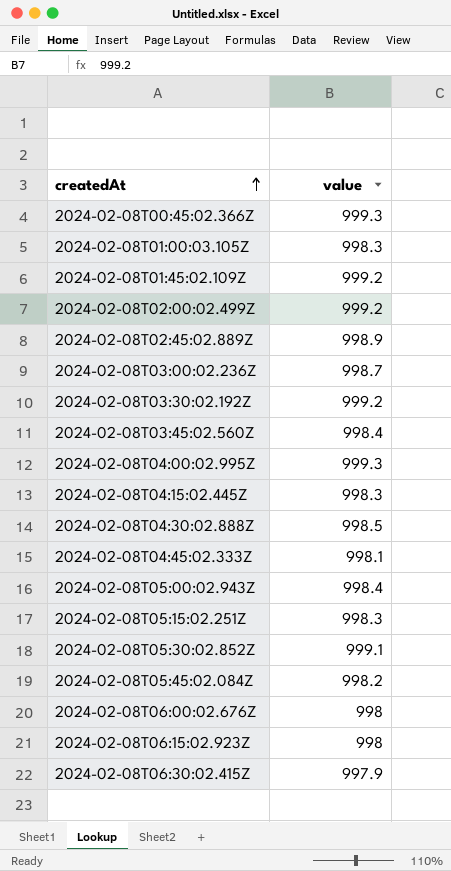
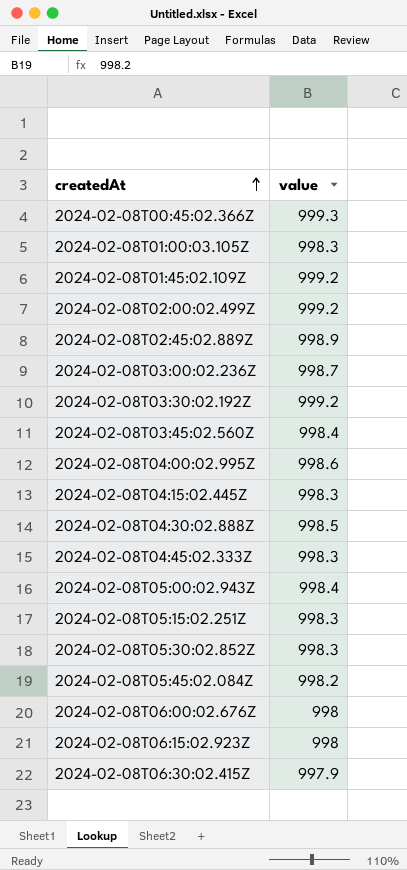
2024-02-08T04:00:02.995Z | value: 999.3 -> 998.6
2024-02-08T04:45:02.333Z | value: 998.1 -> 998.3
2024-02-08T05:30:02.852Z | value: 999.1 -> 998.3

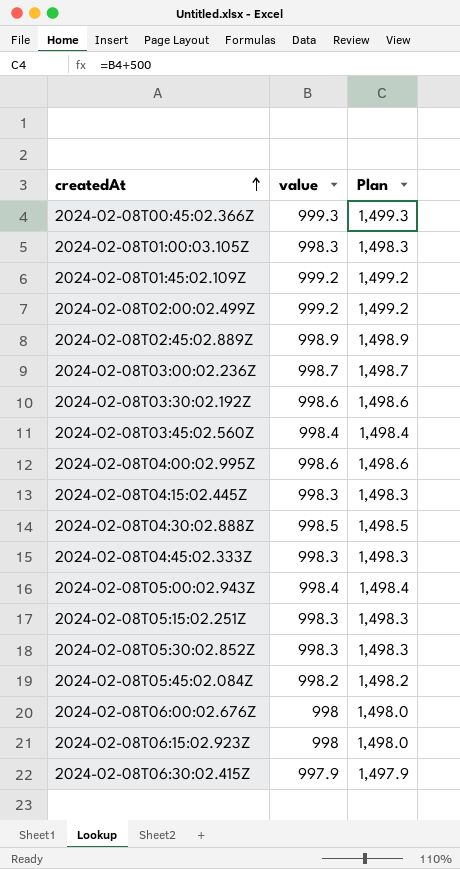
column Plan | formula: none -> [value] + 500
2024-02-08T03:30:02.192Z | value: 999.2 -> 998.6

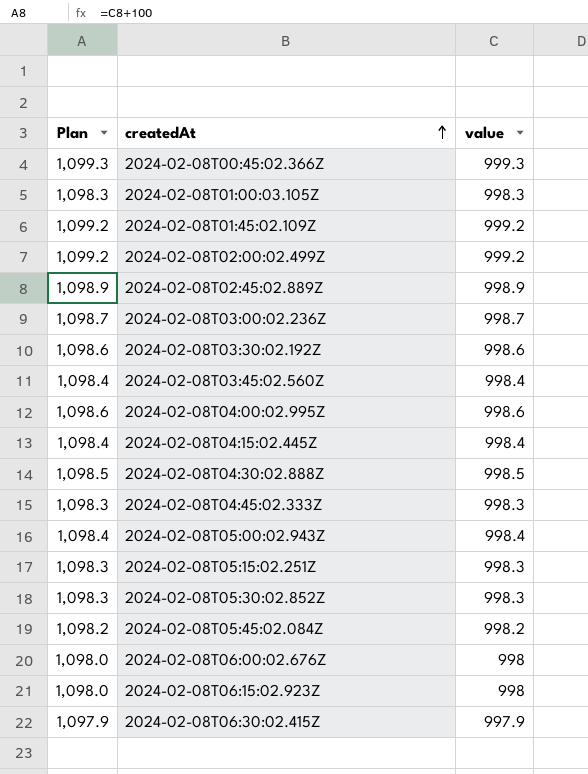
column Plan | formula: [value] + 500 -> [value] + 100
column Plan | position: 3 -> 1
2024-02-08T04:15:02.445Z | value: 998.3 -> 998.4

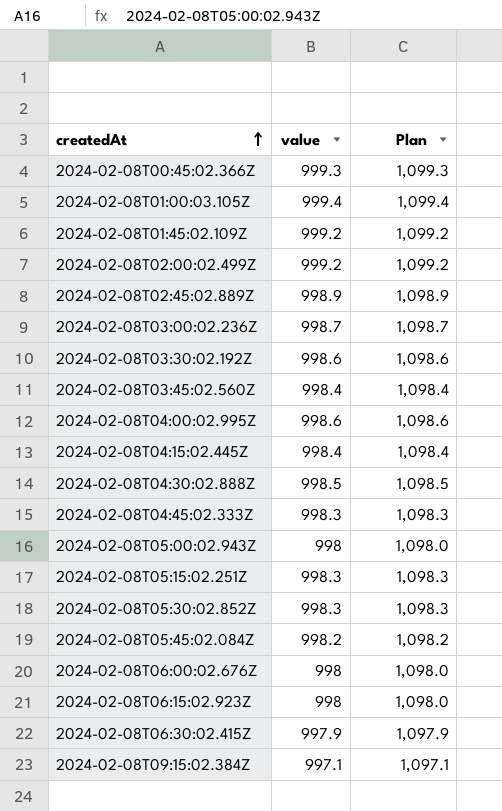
column Plan | position: 1 -> 3
2024-02-08T01:00:03.105Z | value: 998.3 -> 999.4
2024-02-08T01:00:03.105Z | Plan: 1,098.3 -> 1,099.4
2024-02-08T05:00:02.943Z | value: 998.4 -> 998
2024-02-08T05:00:02.943Z | Plan: 1,098.4 -> 1,098.0
row 2024-02-08T09:15:02.384Z: none -> 997.1 | 1,097.1

